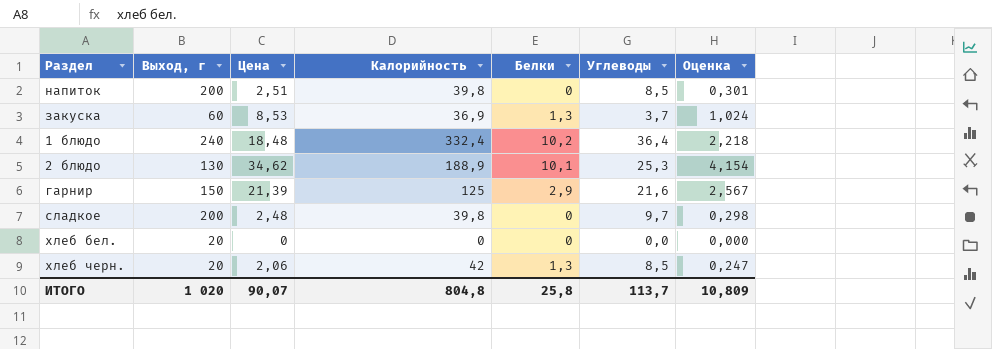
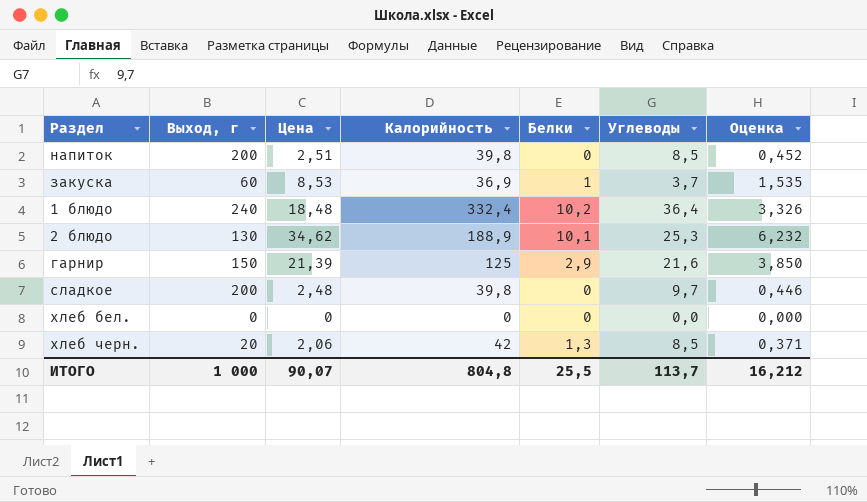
column Оценка | formula: [Цена] * 0,12 -> [Цена] * 0,18
закуска | Белки: 1,3 -> 1
хлеб бел. | Выход, г: 20 -> 0
ИТОГО | Выход, г: 1 020 -> 1 000
ИТОГО | Белки: 25,8 -> 25,5
ИТОГО | Оценка: 10,809 -> 16,212

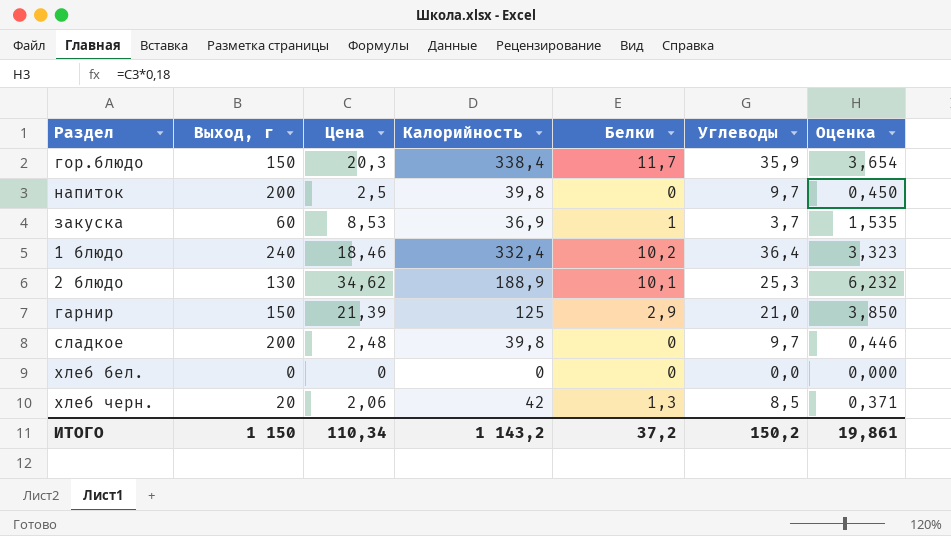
row гор.блюдо: none -> 150 | 20,3 | 338,4 | 11,7 | 35,9 | 3,654
напиток | Цена: 2,51 -> 2,5
напиток | Углеводы: 8,5 -> 9,7
напиток | Оценка: 0,452 -> 0,450
1 блюдо | Цена: 18,48 -> 18,46
1 блюдо | Оценка: 3,326 -> 3,323
гарнир | Углеводы: 21,6 -> 21,0
ИТОГО | Выход, г: 1 000 -> 1 150
ИТОГО | Цена: 90,07 -> 110,34
ИТОГО | Калорийность: 804,8 -> 1 143,2
ИТОГО | Белки: 25,5 -> 37,2
ИТОГО | Углеводы: 113,7 -> 150,2
ИТОГО | Оценка: 16,212 -> 19,861

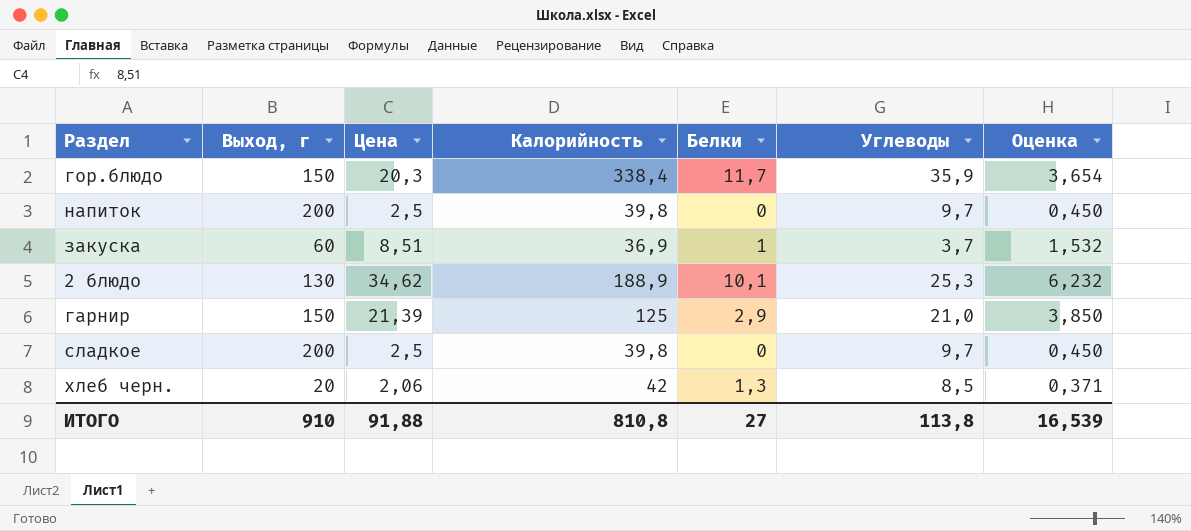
row 1 блюдо: 240 | 18,46 | 332,4 | 10,2 | 36,4 | 3,323 -> none
row хлеб бел.: 0 | 0 | 0 | 0 | 0,0 | 0,000 -> none
закуска | Цена: 8,53 -> 8,51
закуска | Оценка: 1,535 -> 1,532
сладкое | Цена: 2,48 -> 2,5
сладкое | Оценка: 0,446 -> 0,450
ИТОГО | Выход, г: 1 150 -> 910
ИТОГО | Цена: 110,34 -> 91,88
ИТОГО | Калорийность: 1 143,2 -> 810,8
ИТОГО | Белки: 37,2 -> 27
ИТОГО | Углеводы: 150,2 -> 113,8
ИТОГО | Оценка: 19,861 -> 16,539

